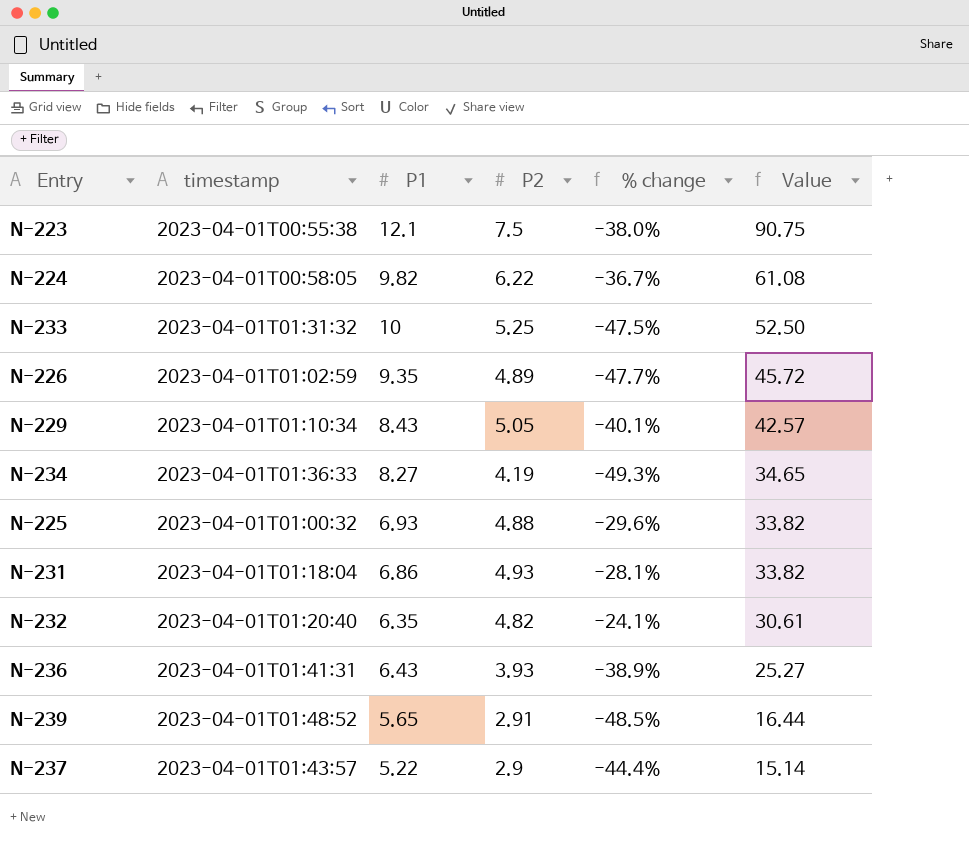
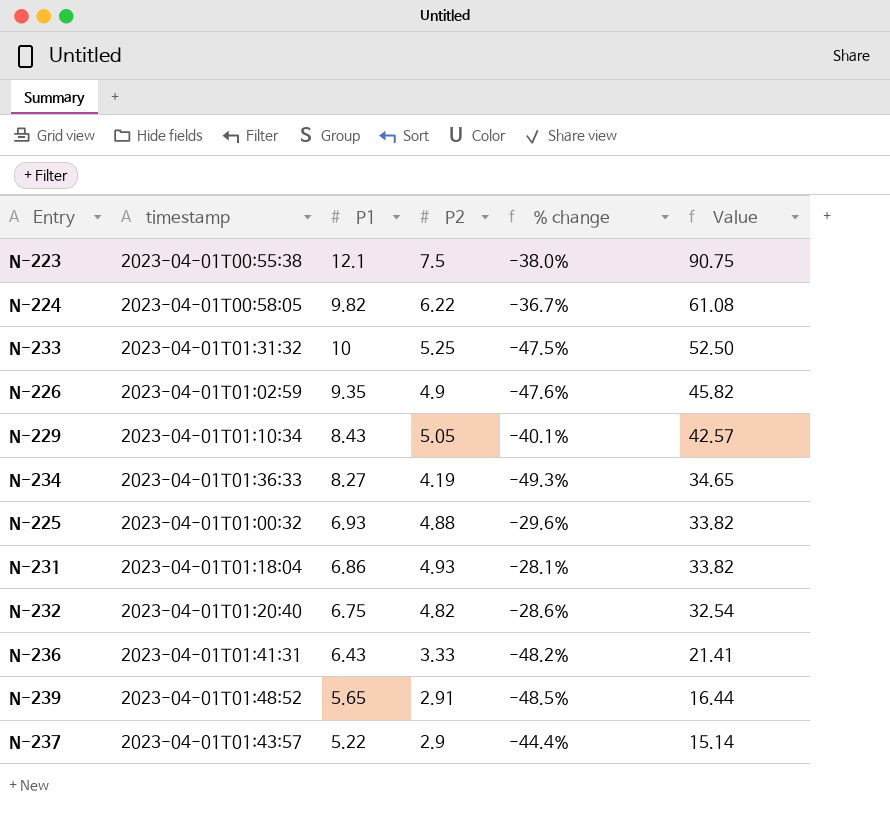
N-226 | P2: 4.89 -> 4.9
N-226 | % change: -47.7% -> -47.6%
N-226 | Value: 45.72 -> 45.82
N-232 | P1: 6.35 -> 6.75
N-232 | % change: -24.1% -> -28.6%
N-232 | Value: 30.61 -> 32.54
N-236 | P2: 3.93 -> 3.33
N-236 | % change: -38.9% -> -48.2%
N-236 | Value: 25.27 -> 21.41

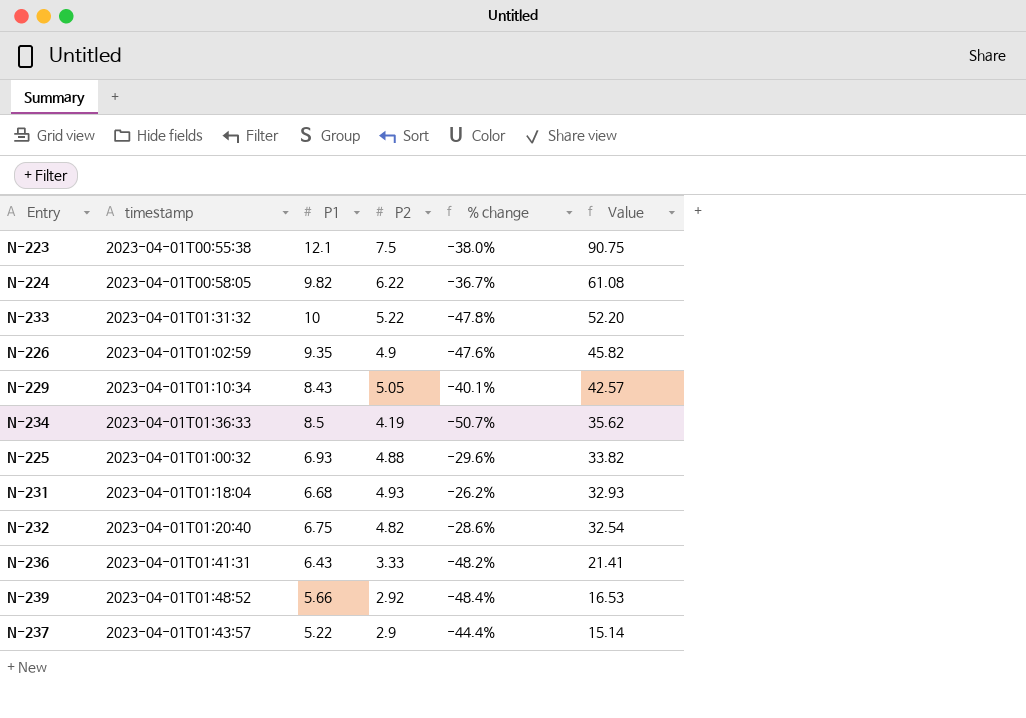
N-233 | P2: 5.25 -> 5.22
N-233 | % change: -47.5% -> -47.8%
N-233 | Value: 52.50 -> 52.20
N-234 | P1: 8.27 -> 8.5
N-234 | % change: -49.3% -> -50.7%
N-234 | Value: 34.65 -> 35.62
N-231 | P1: 6.86 -> 6.68
N-231 | % change: -28.1% -> -26.2%
N-231 | Value: 33.82 -> 32.93
N-239 | P1: 5.65 -> 5.66
N-239 | P2: 2.91 -> 2.92
N-239 | % change: -48.5% -> -48.4%
N-239 | Value: 16.44 -> 16.53

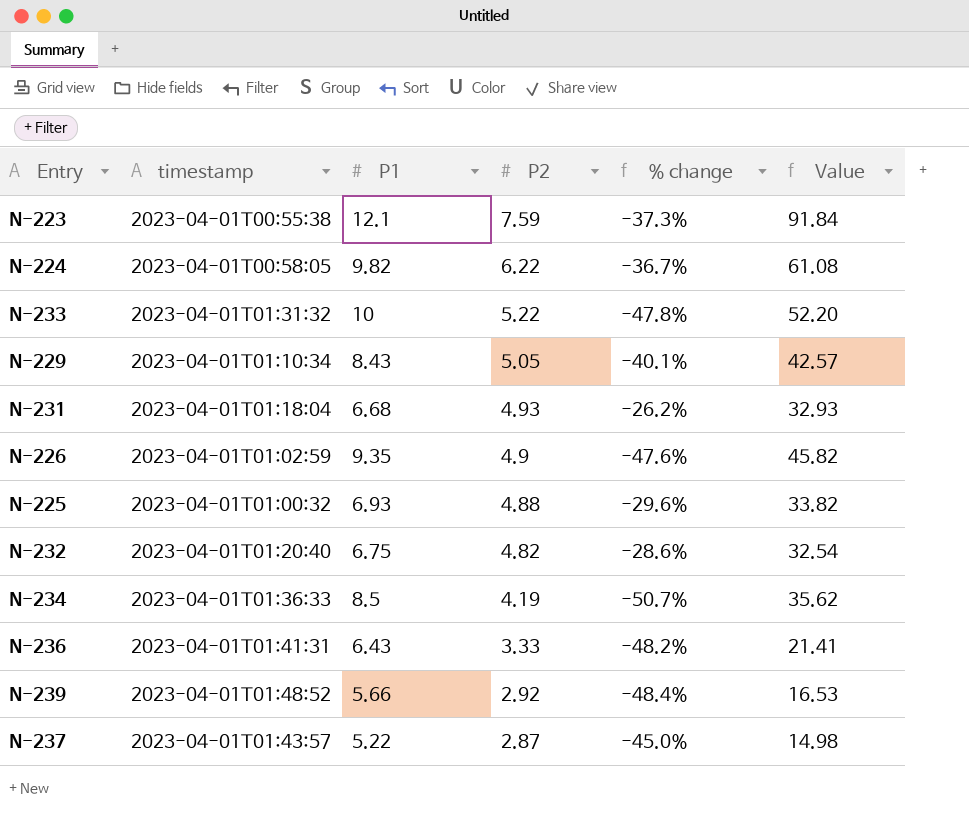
row order: Value descending -> P2 descending
N-223 | P2: 7.5 -> 7.59
N-223 | % change: -38.0% -> -37.3%
N-223 | Value: 90.75 -> 91.84
N-237 | P2: 2.9 -> 2.87
N-237 | % change: -44.4% -> -45.0%
N-237 | Value: 15.14 -> 14.98

